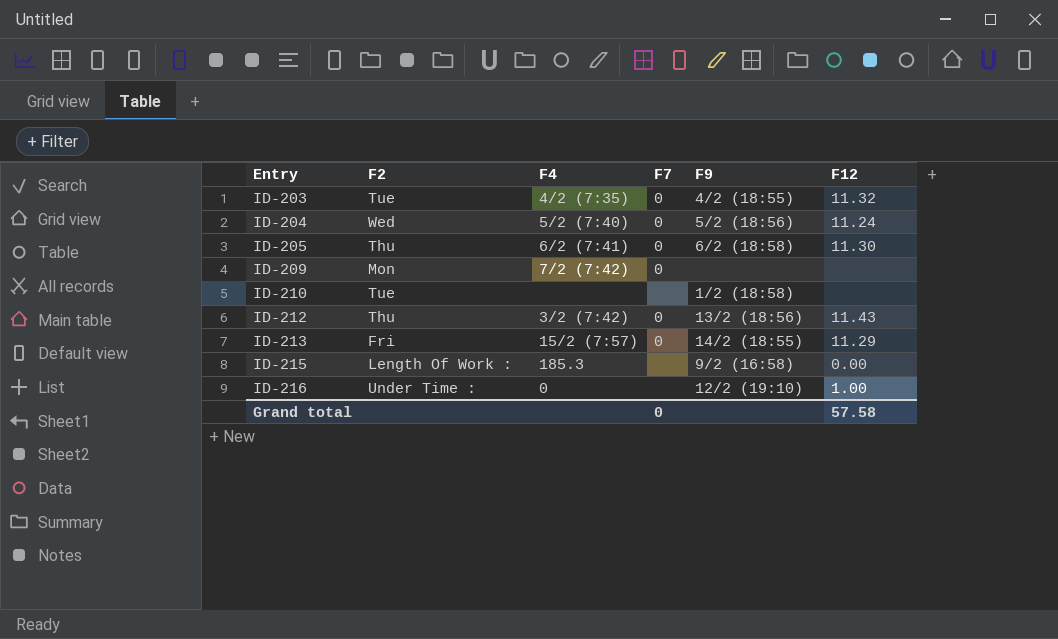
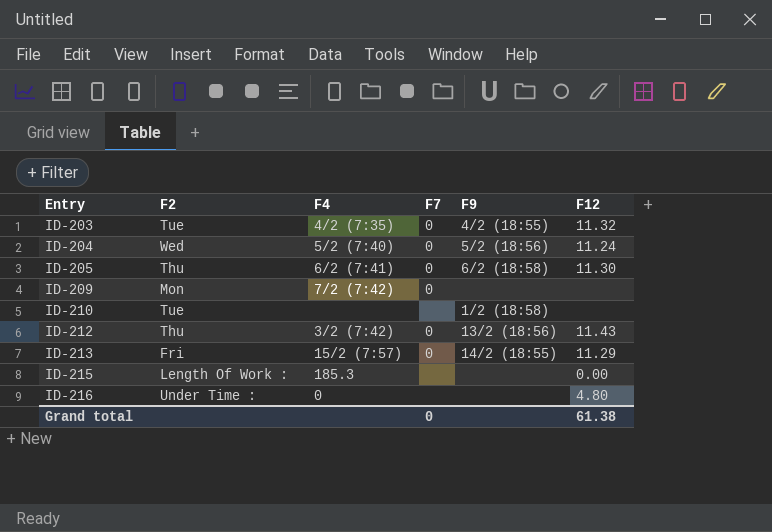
ID-215 | F9: 9/2 (16:58) -> none
ID-216 | F9: 12/2 (19:10) -> none
ID-216 | F12: 1.00 -> 4.80
Grand total | F12: 57.58 -> 61.38

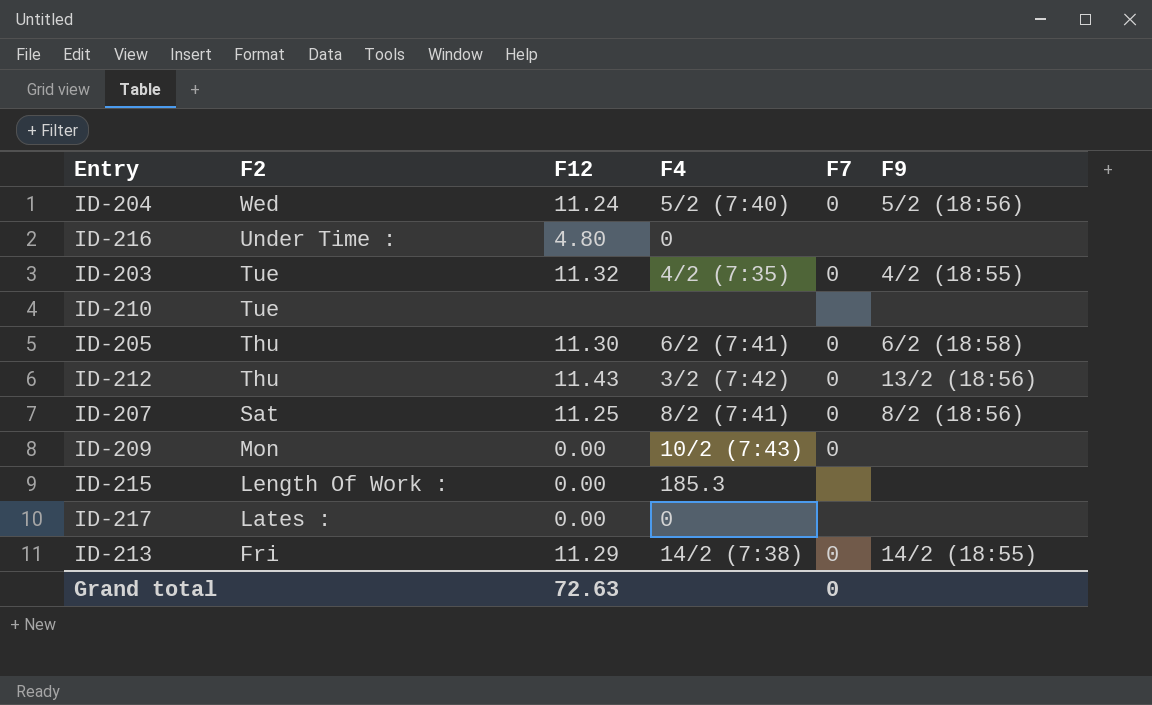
row order: Entry ascending -> F2 descending
column F12 | position: 6 -> 3
ID-210 | F9: 1/2 (18:58) -> none
row ID-207: none -> Sat | 11.25 | 8/2 (7:41) | 0 | 8/2 (18:56)
ID-209 | F12: none -> 0.00
ID-209 | F4: 7/2 (7:42) -> 10/2 (7:43)
row ID-217: none -> Lates : | 0.00 | 0 | none | none
ID-213 | F4: 15/2 (7:57) -> 14/2 (7:38)
Grand total | F12: 61.38 -> 72.63

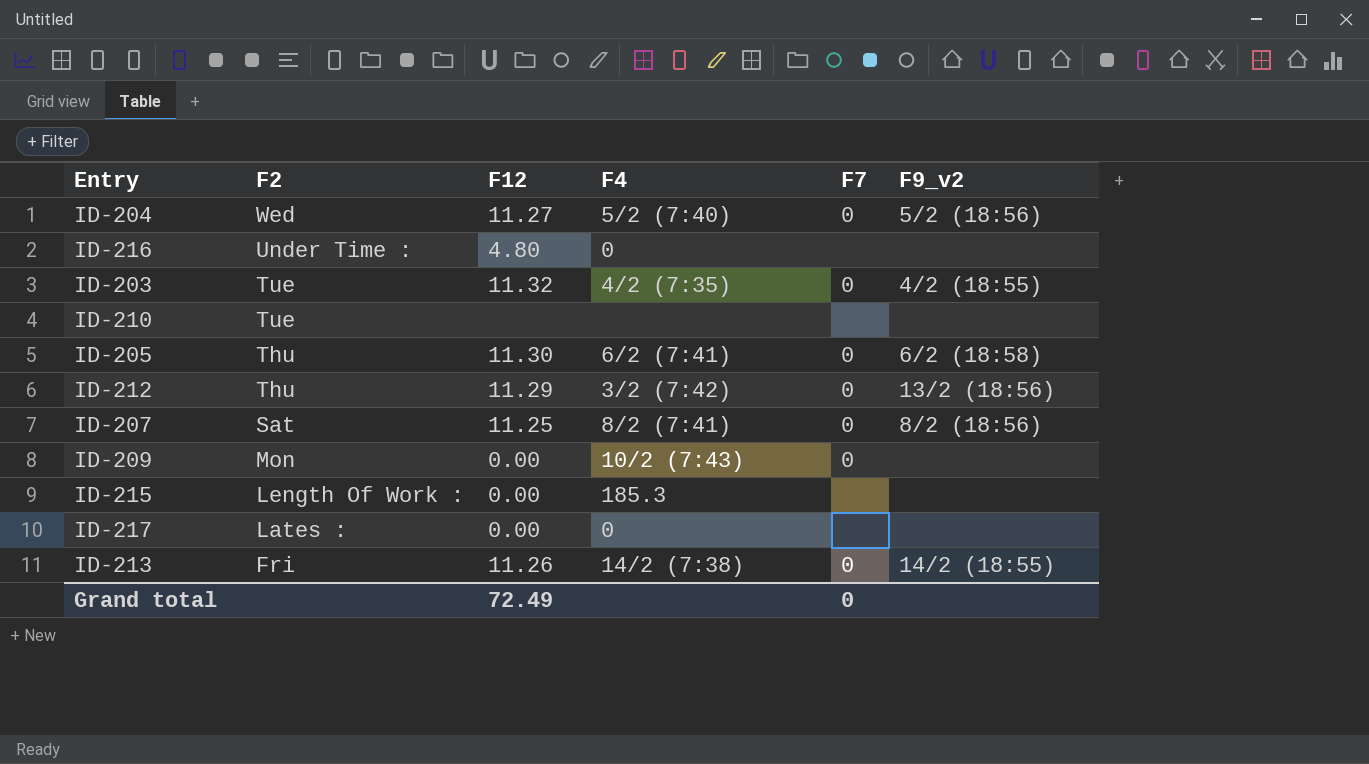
column name: F9 -> F9_v2
ID-204 | F12: 11.24 -> 11.27
ID-212 | F12: 11.43 -> 11.29
ID-213 | F12: 11.29 -> 11.26
Grand total | F12: 72.63 -> 72.49

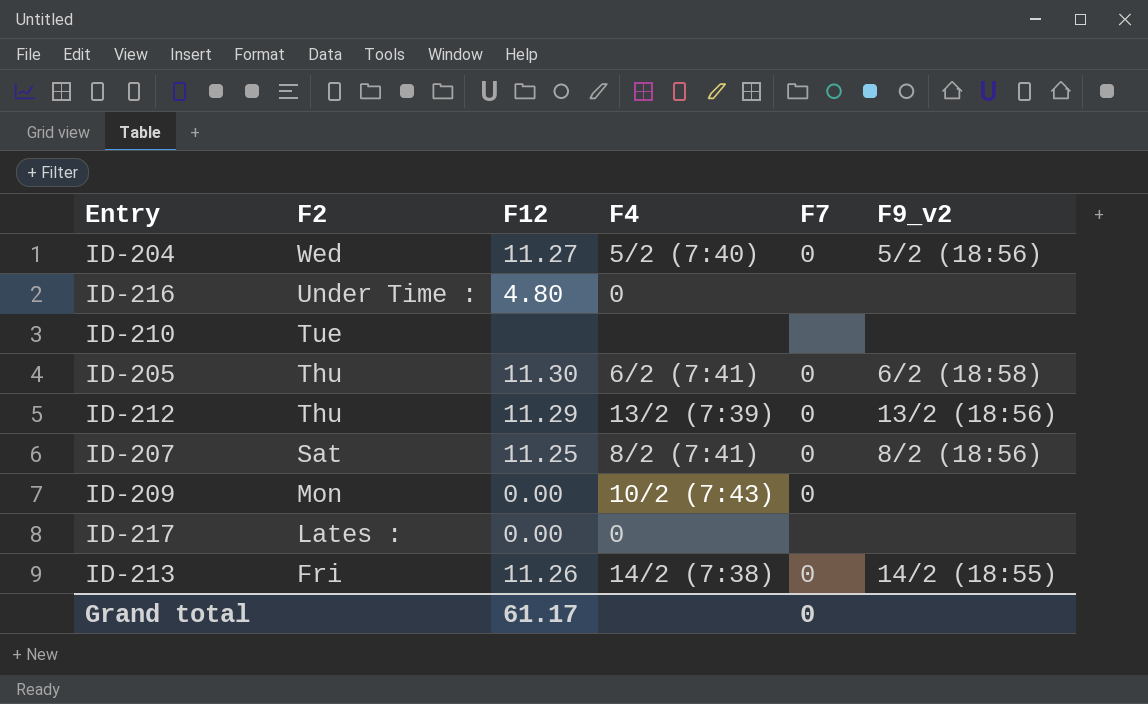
row ID-203: Tue | 11.32 | 4/2 (7:35) | 0 | 4/2 (18:55) -> none
row ID-215: Length Of Work : | 0.00 | 185.3 | none | none -> none
ID-212 | F4: 3/2 (7:42) -> 13/2 (7:39)
Grand total | F12: 72.49 -> 61.17

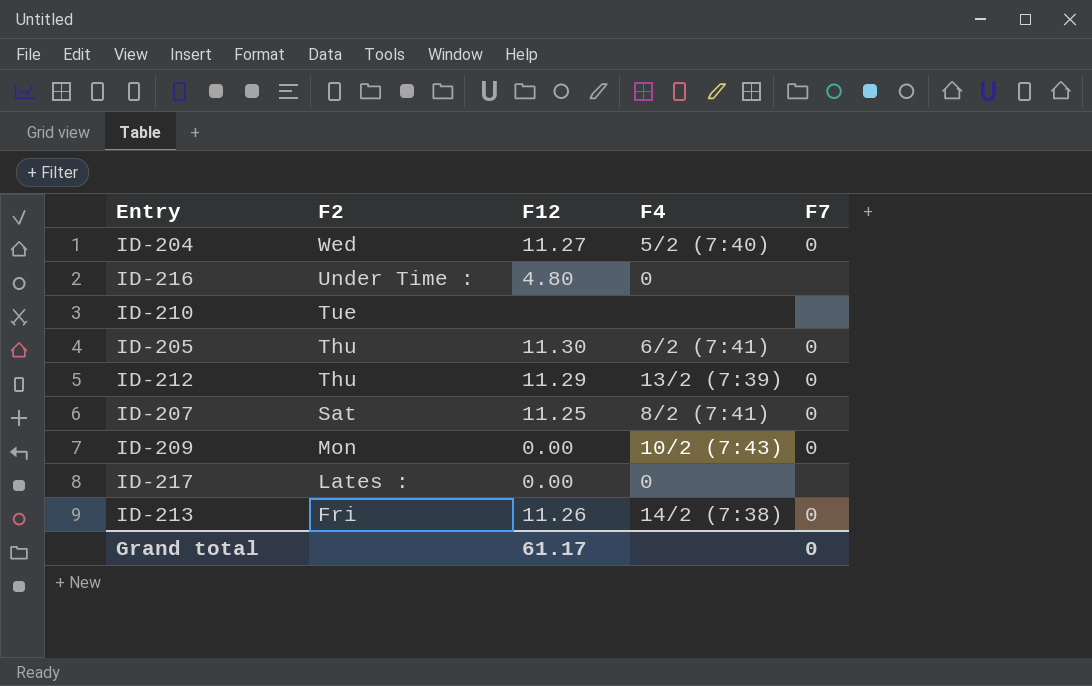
column F9_v2 | position: 6 -> none

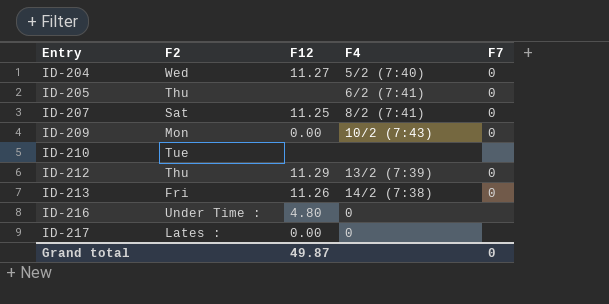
row order: F2 descending -> Entry ascending
ID-205 | F12: 11.30 -> none
Grand total | F12: 61.17 -> 49.87

